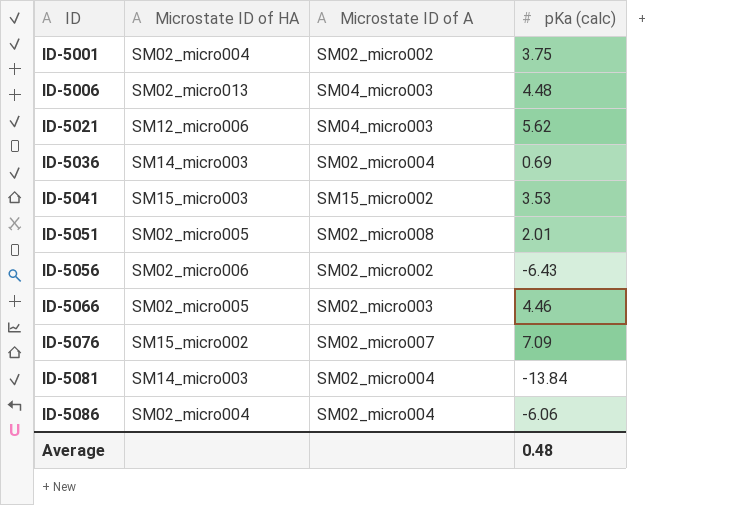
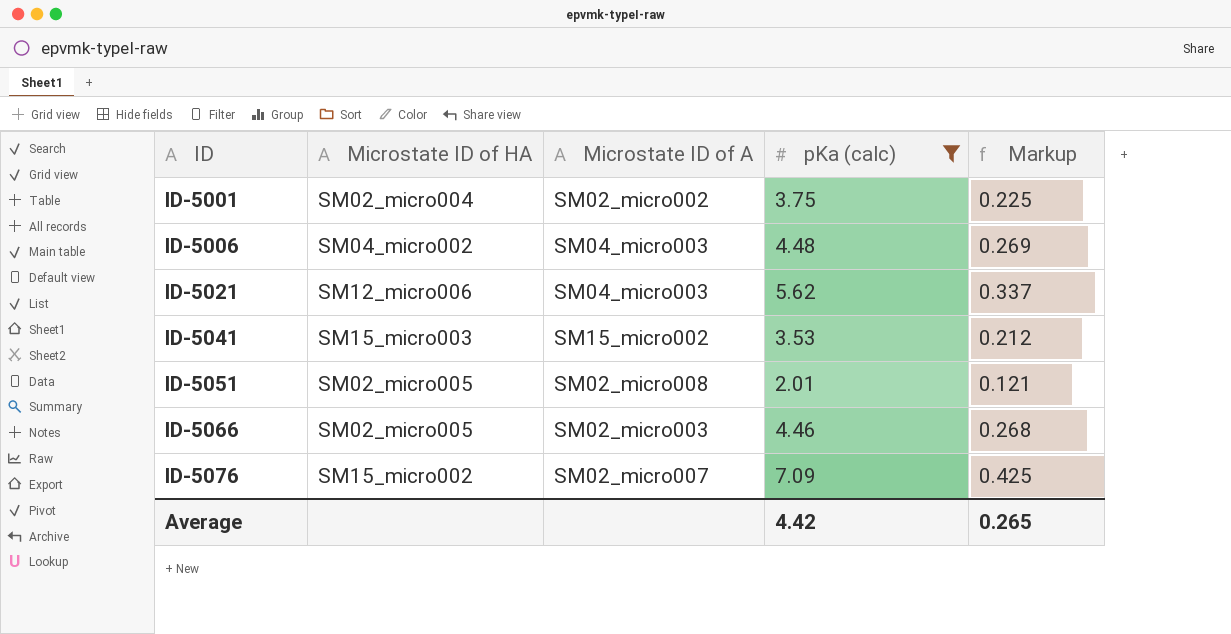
filter: none -> pKa (calc) >= 2.01
column Markup | formula: none -> [pKa (calc)] * 0.06
ID-5006 | Microstate ID of HA: SM02_micro013 -> SM04_micro002
Average | pKa (calc): 0.48 -> 4.42

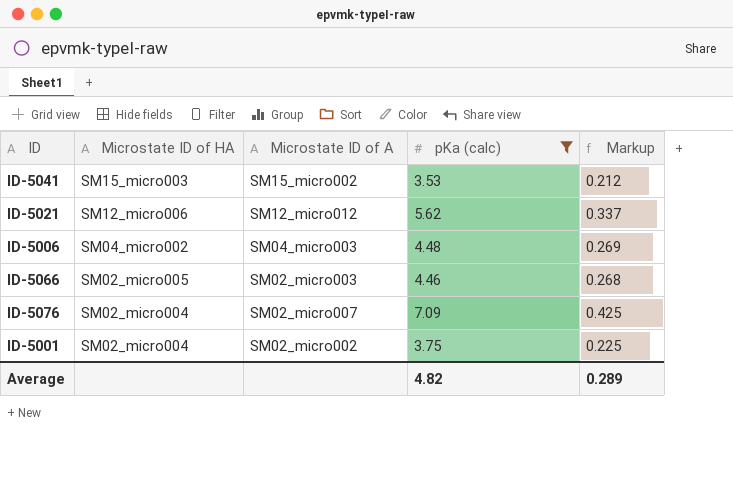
row order: ID ascending -> Microstate ID of HA descending
row ID-5051: SM02_micro005 | SM02_micro008 | 2.01 | 0.121 -> none
ID-5021 | Microstate ID of A: SM04_micro003 -> SM12_micro012
ID-5076 | Microstate ID of HA: SM15_micro002 -> SM02_micro004
Average | pKa (calc): 4.42 -> 4.82
Average | Markup: 0.265 -> 0.289

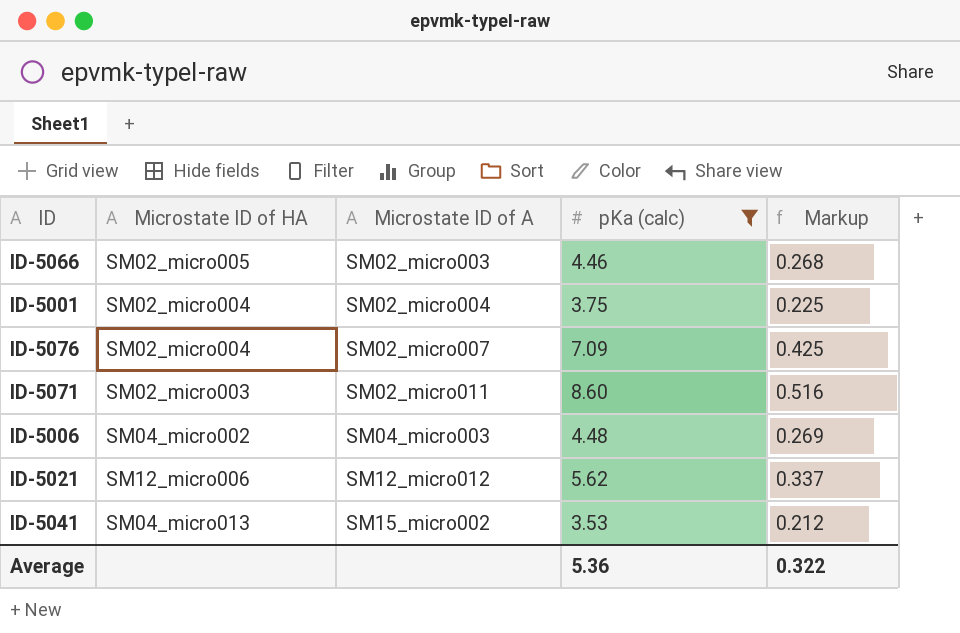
row order: Microstate ID of HA descending -> Microstate ID of A ascending
ID-5001 | Microstate ID of A: SM02_micro002 -> SM02_micro004
row ID-5071: none -> SM02_micro003 | SM02_micro011 | 8.60 | 0.516
ID-5041 | Microstate ID of HA: SM15_micro003 -> SM04_micro013
Average | pKa (calc): 4.82 -> 5.36
Average | Markup: 0.289 -> 0.322

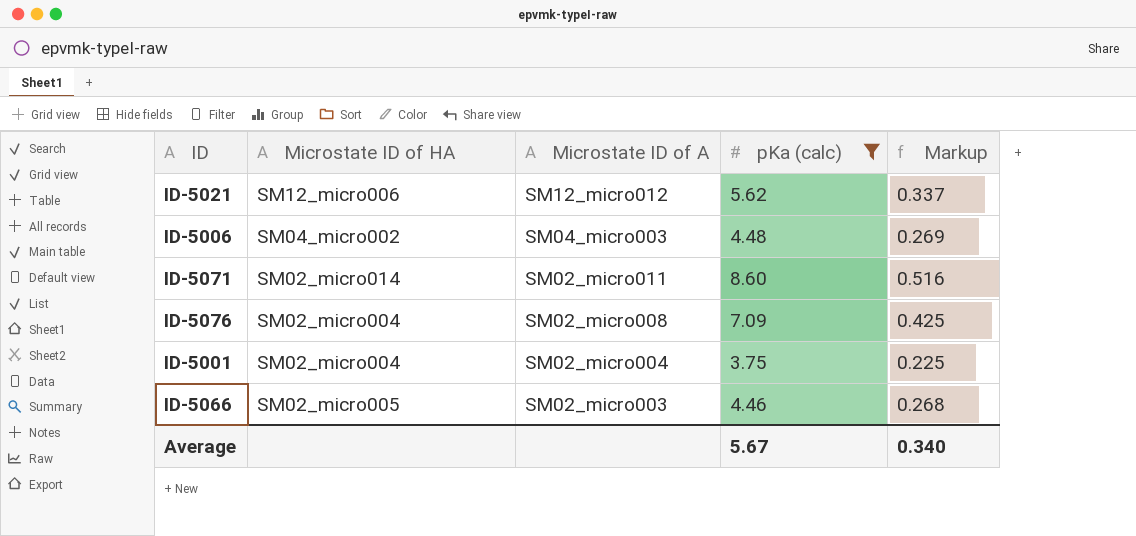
row order: Microstate ID of A ascending -> Microstate ID of A descending
row ID-5041: SM04_micro013 | SM15_micro002 | 3.53 | 0.212 -> none
ID-5071 | Microstate ID of HA: SM02_micro003 -> SM02_micro014
ID-5076 | Microstate ID of A: SM02_micro007 -> SM02_micro008
Average | pKa (calc): 5.36 -> 5.67
Average | Markup: 0.322 -> 0.340

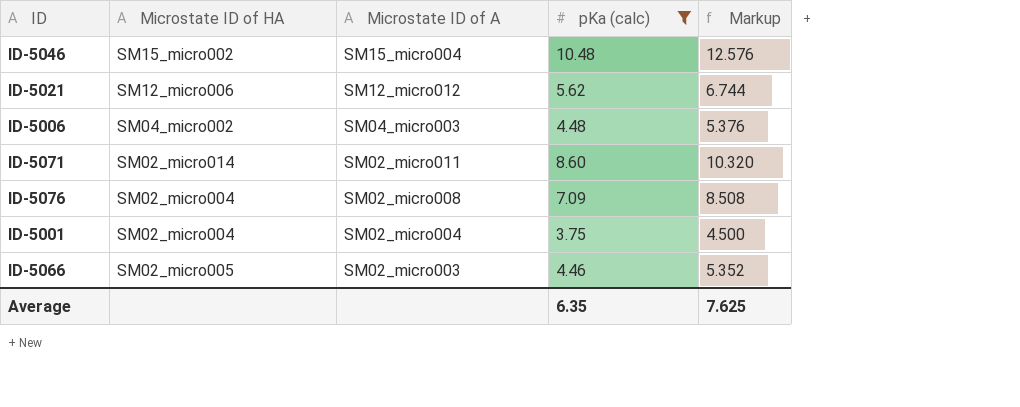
column Markup | formula: [pKa (calc)] * 0.06 -> [pKa (calc)] * 1.2
row ID-5046: none -> SM15_micro002 | SM15_micro004 | 10.48 | 12.576
Average | pKa (calc): 5.67 -> 6.35
Average | Markup: 0.340 -> 7.625

